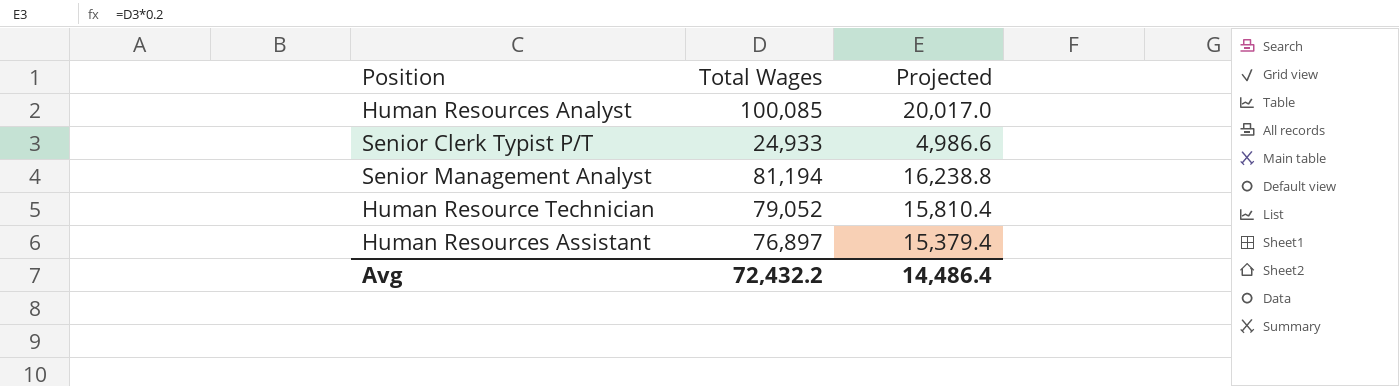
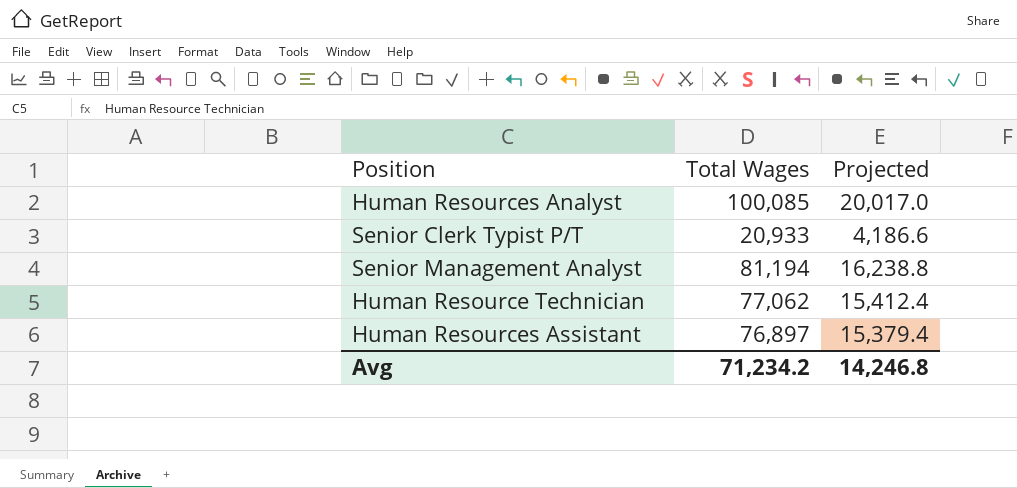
Senior Clerk Typist P/T | Total Wages: 24,933 -> 20,933
Senior Clerk Typist P/T | Projected: 4,986.6 -> 4,186.6
Human Resource Technician | Total Wages: 79,052 -> 77,062
Human Resource Technician | Projected: 15,810.4 -> 15,412.4
Avg | Total Wages: 72,432.2 -> 71,234.2
Avg | Projected: 14,486.4 -> 14,246.8

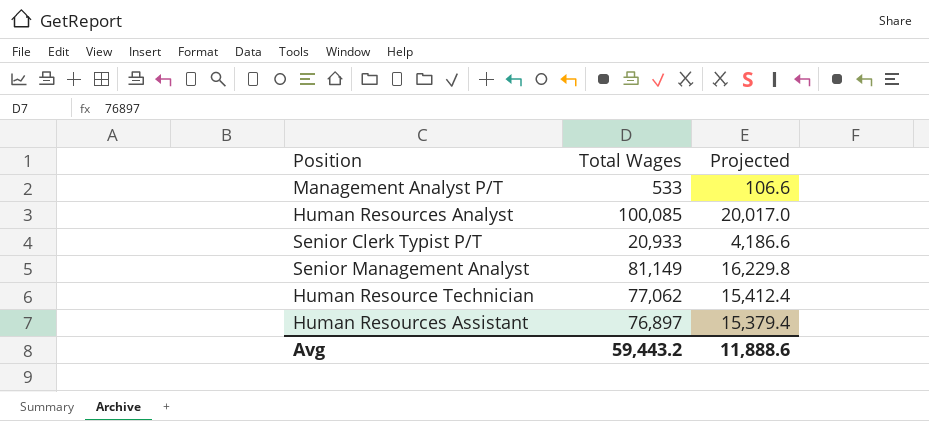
row Management Analyst P/T: none -> 533 | 106.6
Senior Management Analyst | Total Wages: 81,194 -> 81,149
Senior Management Analyst | Projected: 16,238.8 -> 16,229.8
Avg | Total Wages: 71,234.2 -> 59,443.2
Avg | Projected: 14,246.8 -> 11,888.6

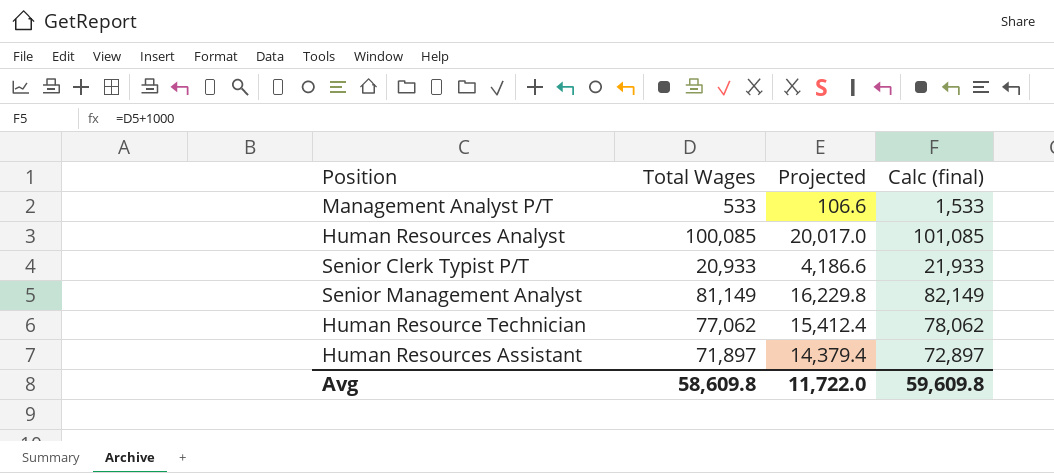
column Calc (final) | formula: none -> [Total Wages] + 1000
Human Resources Assistant | Total Wages: 76,897 -> 71,897
Human Resources Assistant | Projected: 15,379.4 -> 14,379.4
Avg | Total Wages: 59,443.2 -> 58,609.8
Avg | Projected: 11,888.6 -> 11,722.0

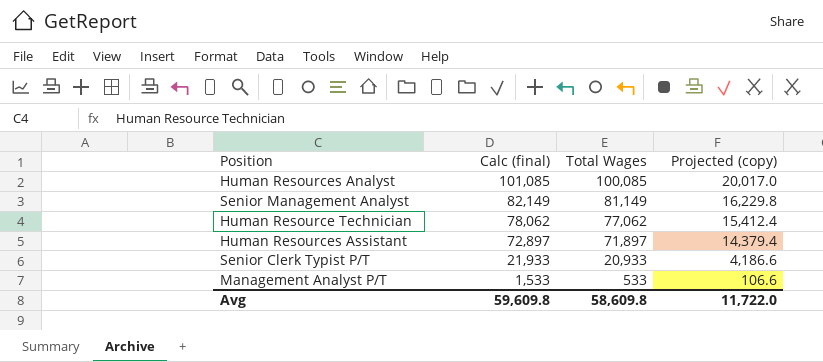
row order: none -> Calc (final) descending
column Calc (final) | position: 4 -> 2
column name: Projected -> Projected (copy)

